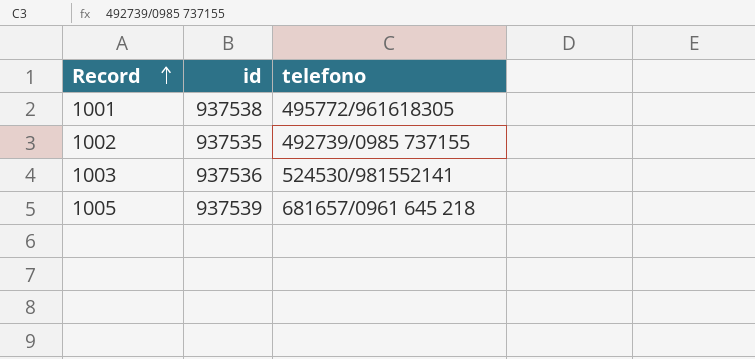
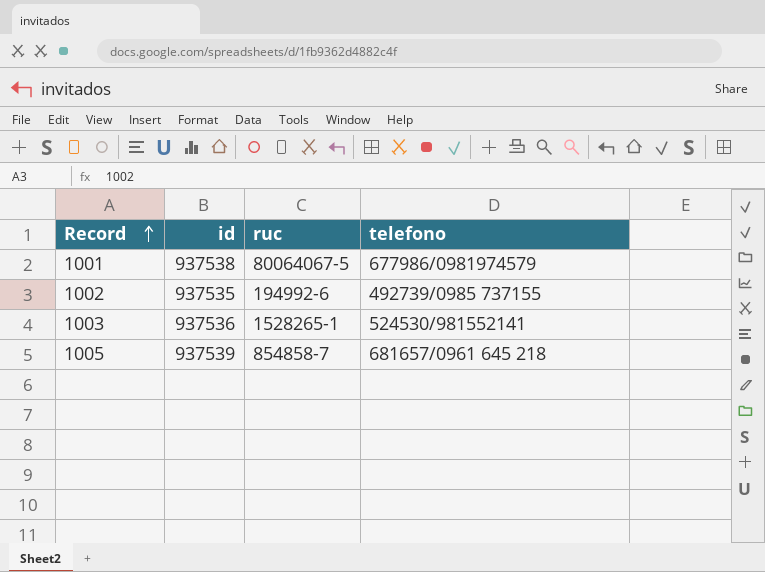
column ruc | position: none -> 3
1001 | telefono: 495772/961618305 -> 677986/0981974579

